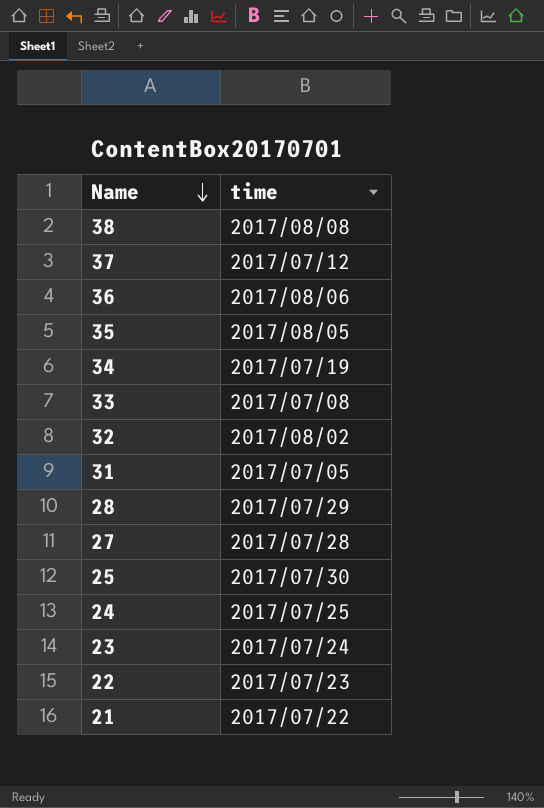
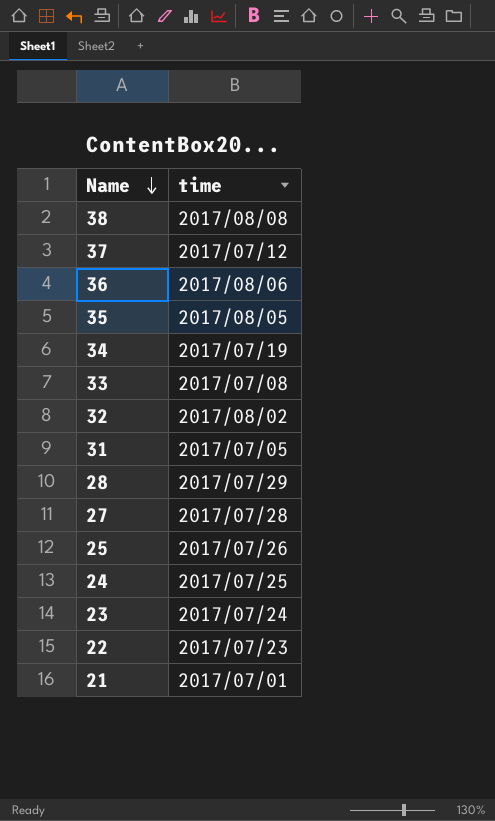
25 | time: 2017/07/30 -> 2017/07/26
21 | time: 2017/07/22 -> 2017/07/01

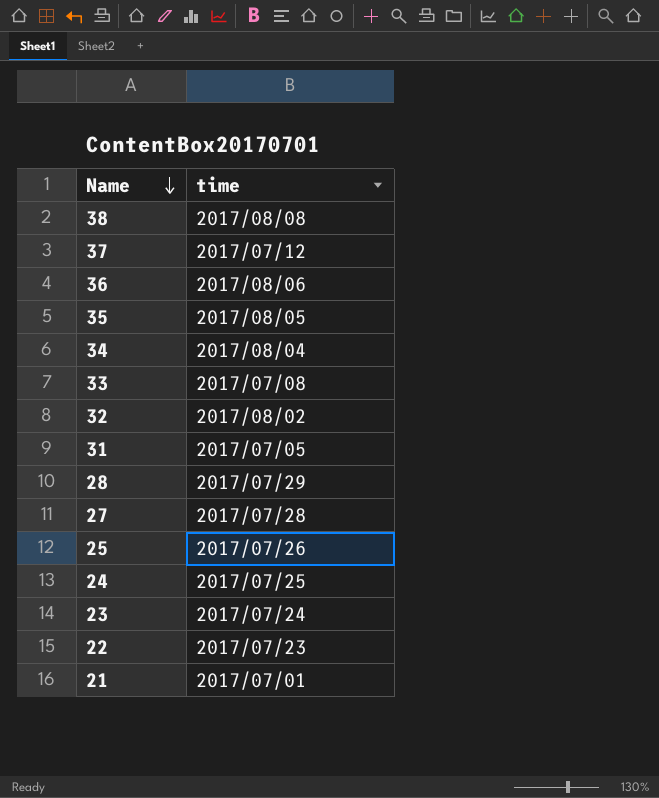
34 | time: 2017/07/19 -> 2017/08/04

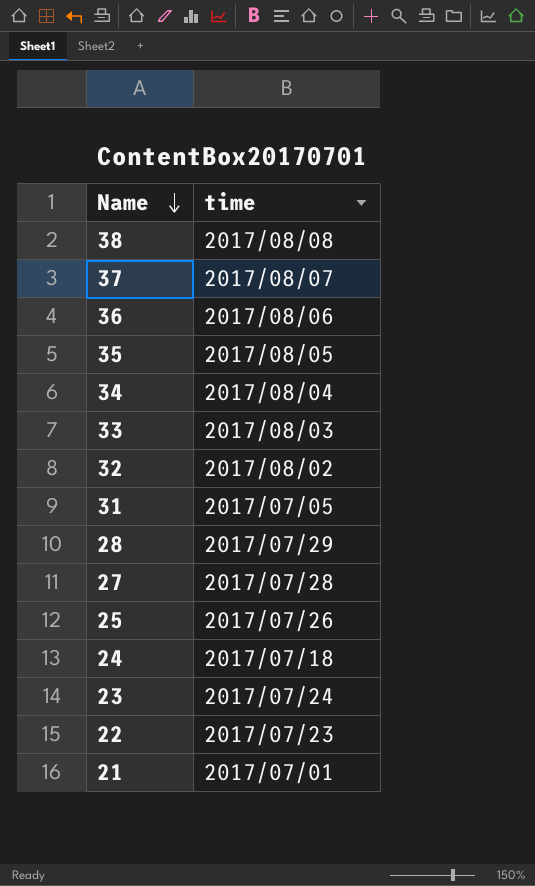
37 | time: 2017/07/12 -> 2017/08/07
33 | time: 2017/07/08 -> 2017/08/03
24 | time: 2017/07/25 -> 2017/07/18

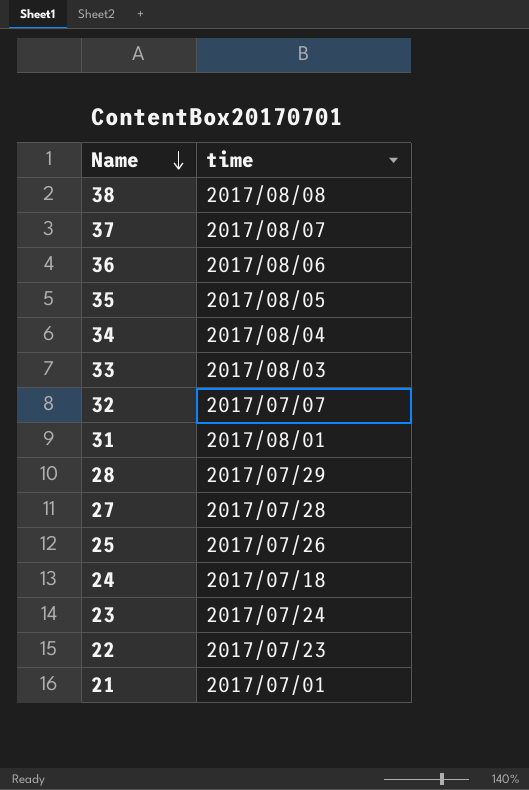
32 | time: 2017/08/02 -> 2017/07/07
31 | time: 2017/07/05 -> 2017/08/01

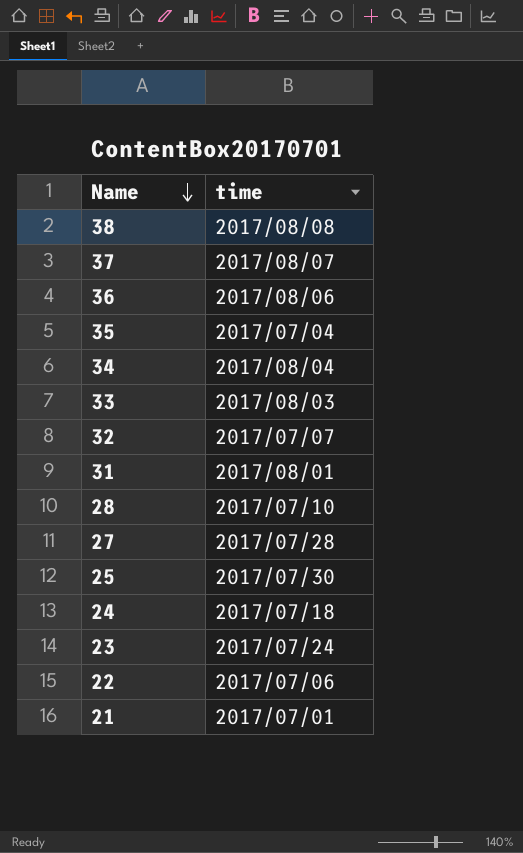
35 | time: 2017/08/05 -> 2017/07/04
28 | time: 2017/07/29 -> 2017/07/10
25 | time: 2017/07/26 -> 2017/07/30
22 | time: 2017/07/23 -> 2017/07/06

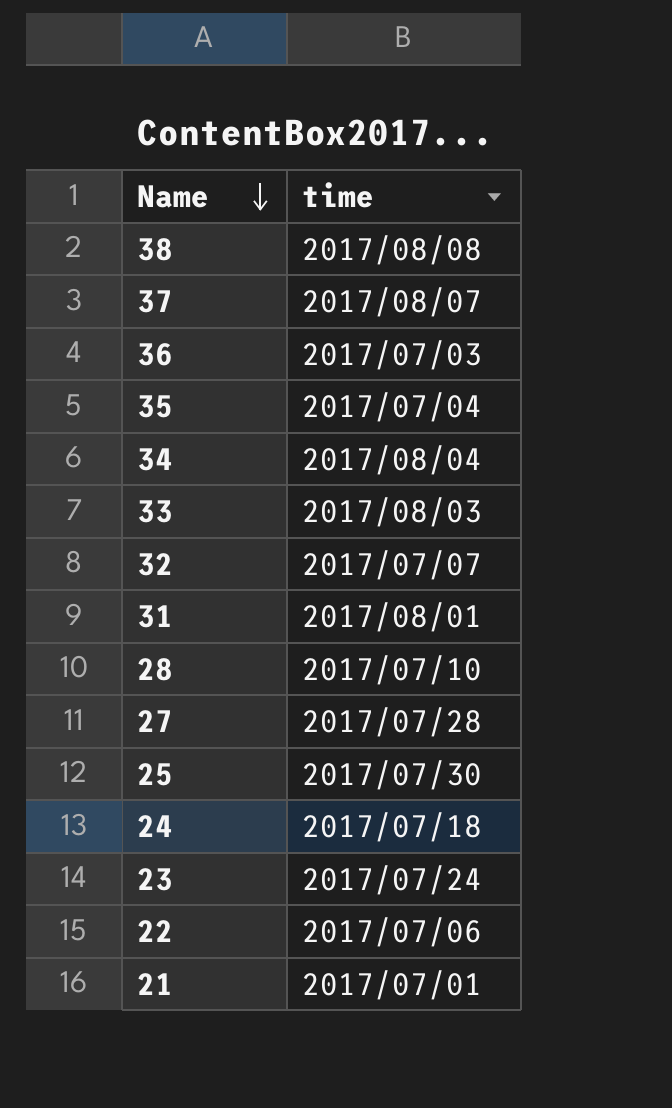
36 | time: 2017/08/06 -> 2017/07/03

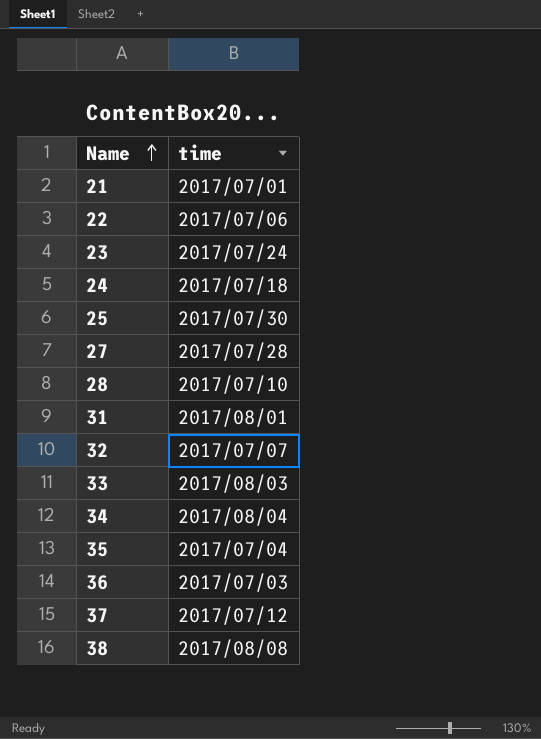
row order: Name descending -> Name ascending
37 | time: 2017/08/07 -> 2017/07/12

